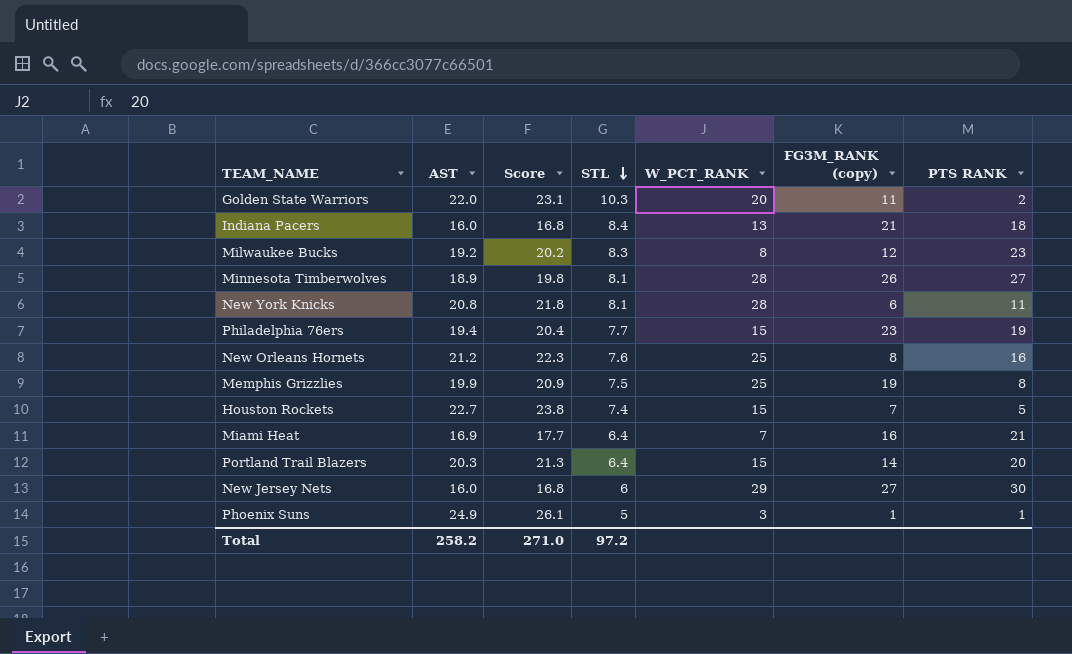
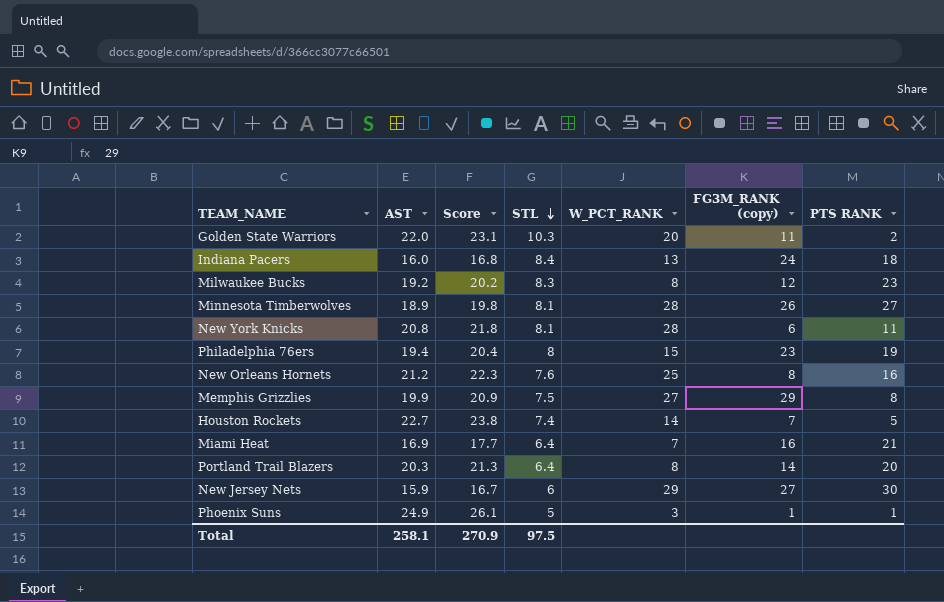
Indiana Pacers | FG3M_RANK (copy): 21 -> 24
Philadelphia 76ers | STL: 7.7 -> 8
Memphis Grizzlies | W_PCT_RANK: 25 -> 27
Memphis Grizzlies | FG3M_RANK (copy): 19 -> 29
Houston Rockets | W_PCT_RANK: 15 -> 14
Portland Trail Blazers | W_PCT_RANK: 15 -> 8
New Jersey Nets | AST: 16.0 -> 15.9
New Jersey Nets | Score: 16.8 -> 16.7
Total | AST: 258.2 -> 258.1
Total | Score: 271.0 -> 270.9
Total | STL: 97.2 -> 97.5

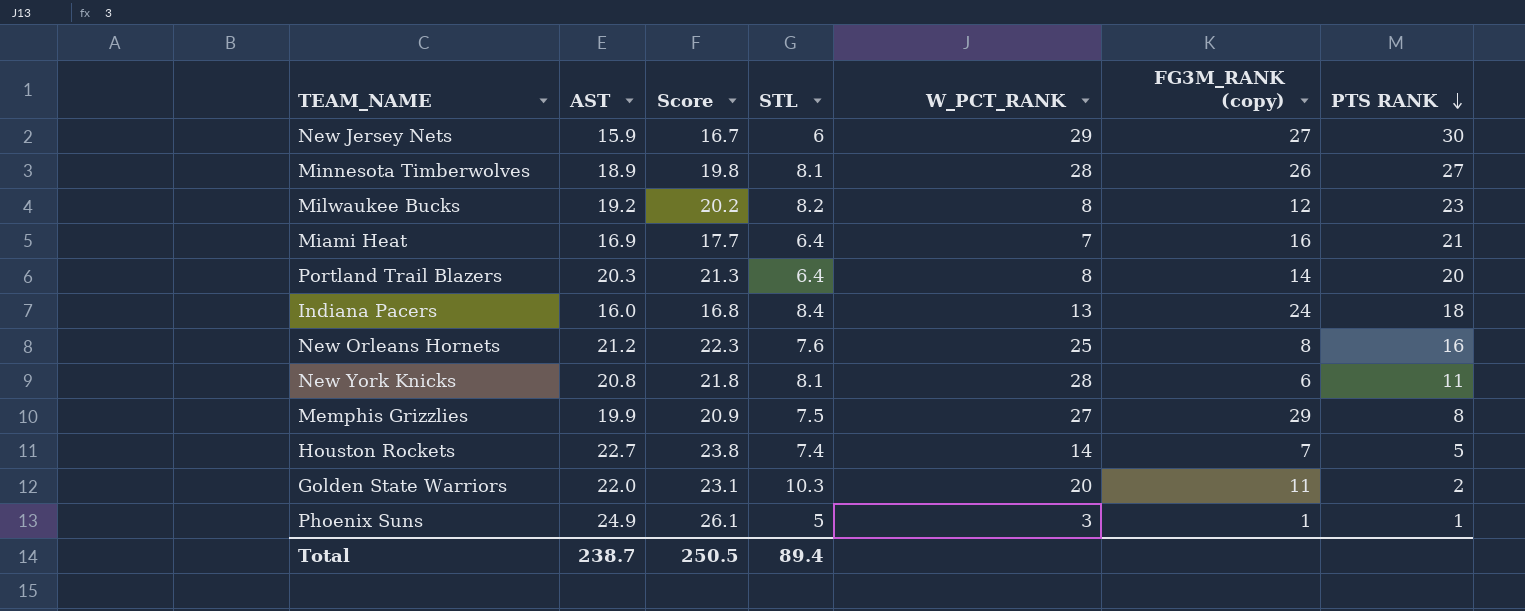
row order: STL descending -> PTS RANK descending
row Philadelphia 76ers: 19.4 | 20.4 | 8 | 15 | 23 | 19 -> none
Milwaukee Bucks | STL: 8.3 -> 8.2
Total | AST: 258.1 -> 238.7
Total | Score: 270.9 -> 250.5
Total | STL: 97.5 -> 89.4

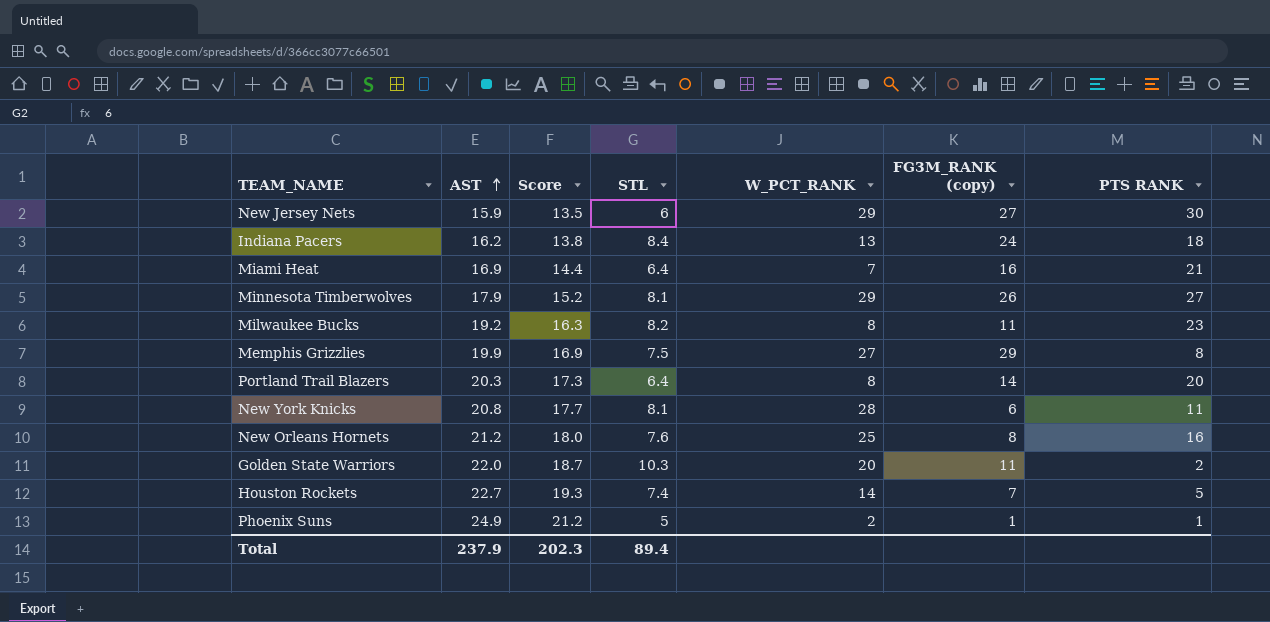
row order: PTS RANK descending -> AST ascending
column Score | formula: [AST] * 1.05 -> [AST] * 0.85
Indiana Pacers | AST: 16.0 -> 16.2
Minnesota Timberwolves | AST: 18.9 -> 17.9
Minnesota Timberwolves | W_PCT_RANK: 28 -> 29
Milwaukee Bucks | FG3M_RANK (copy): 12 -> 11
Phoenix Suns | W_PCT_RANK: 3 -> 2
Total | AST: 238.7 -> 237.9
Total | Score: 250.5 -> 202.3

